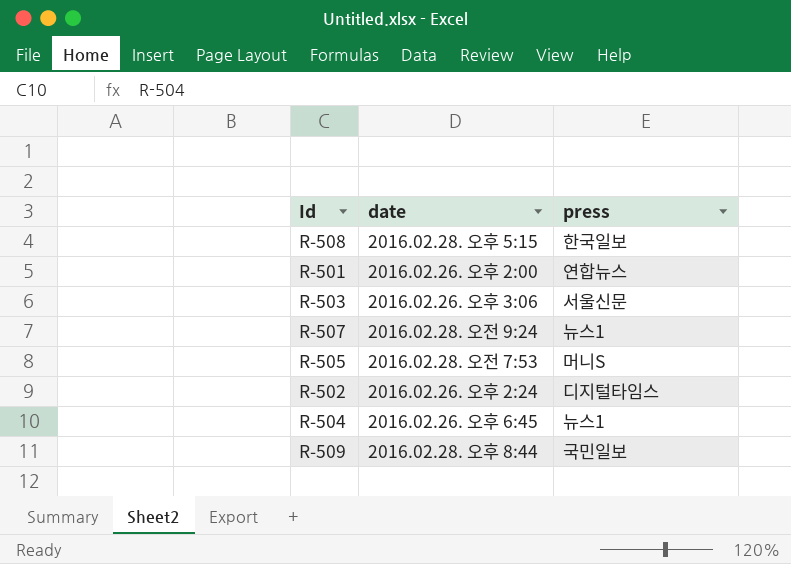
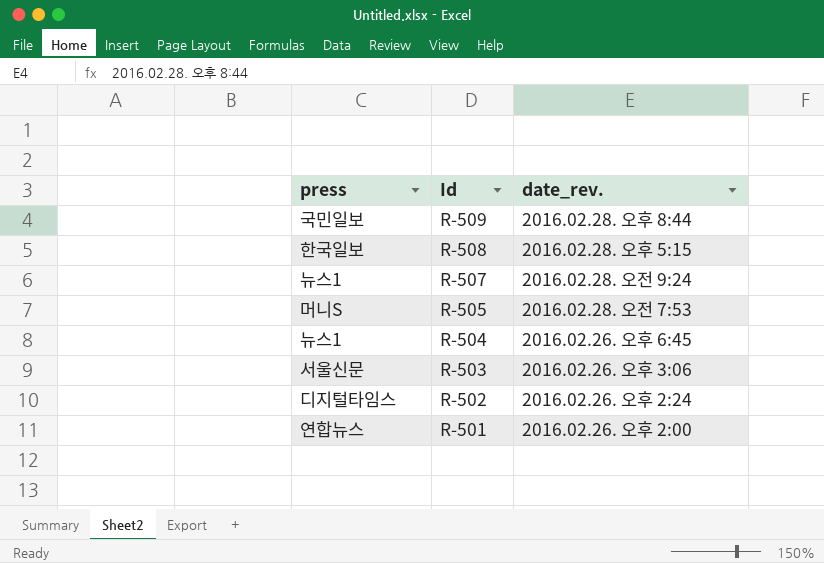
row order: none -> Id descending
column press | position: 3 -> 1
column name: date -> date_rev.

